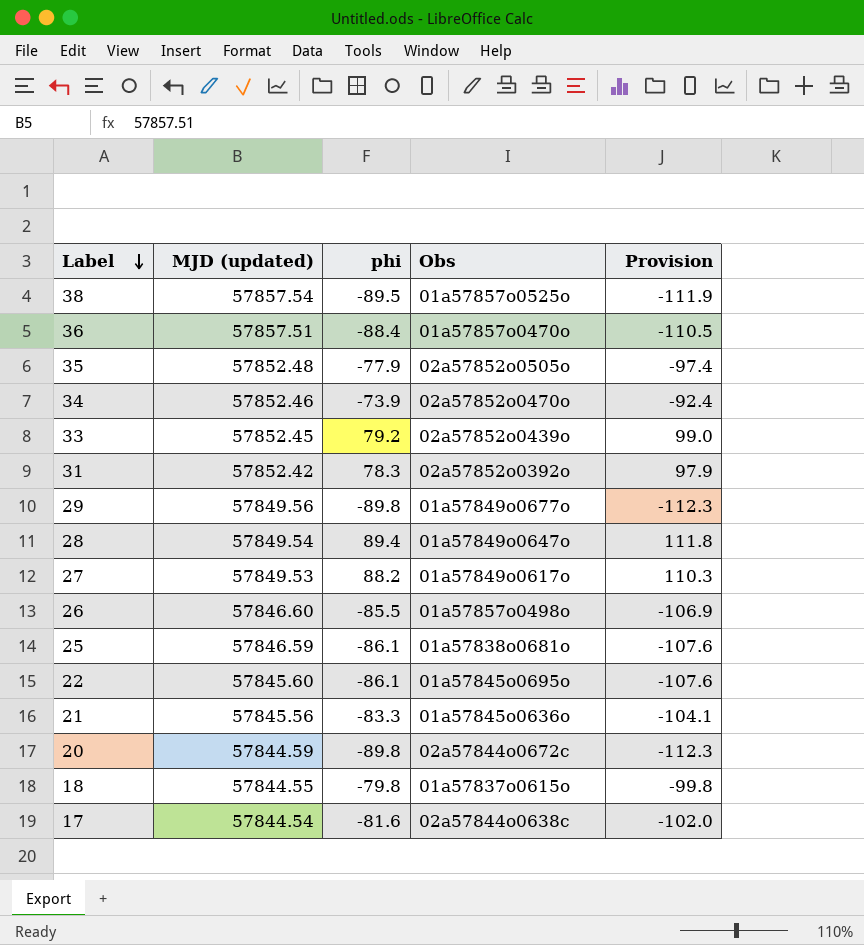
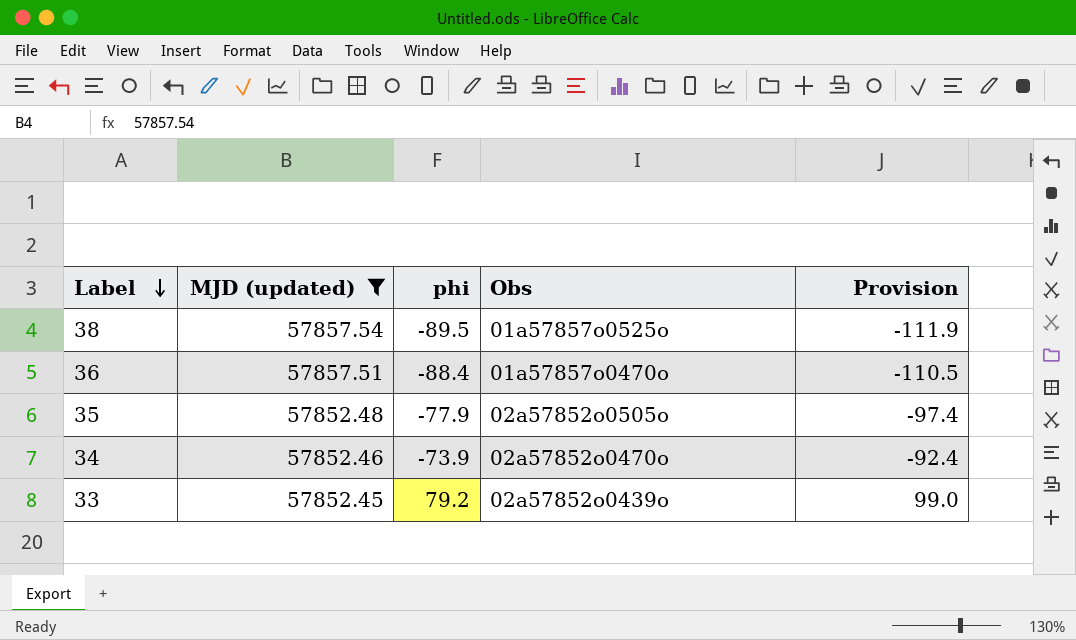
filter: none -> MJD (updated) >= 57852.45

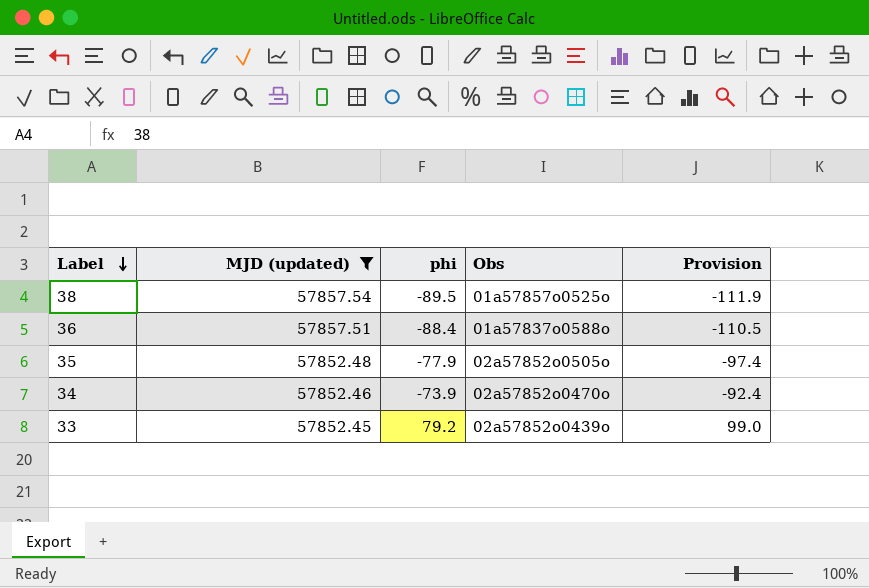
36 | Obs: 01a57857o0470o -> 01a57837o0588o

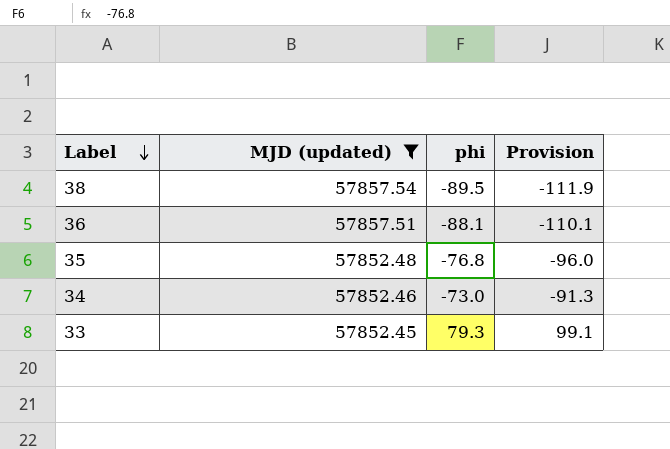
column Obs | position: 4 -> none
36 | phi: -88.4 -> -88.1
36 | Provision: -110.5 -> -110.1
35 | phi: -77.9 -> -76.8
35 | Provision: -97.4 -> -96.0
34 | phi: -73.9 -> -73.0
34 | Provision: -92.4 -> -91.3
33 | phi: 79.2 -> 79.3
33 | Provision: 99.0 -> 99.1

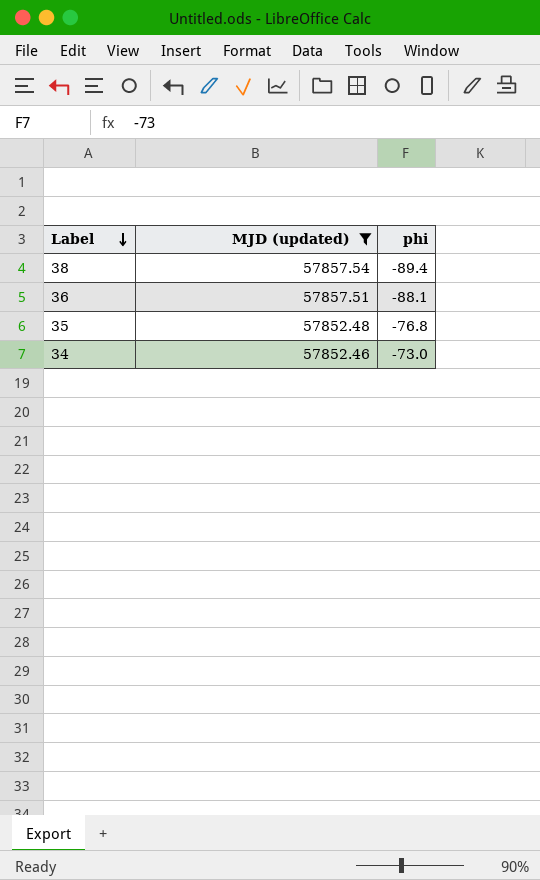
column Provision | formula: [phi] * 1.25 -> none
row 33: 57852.45 | 79.3 | 99.1 -> none
38 | phi: -89.5 -> -89.4

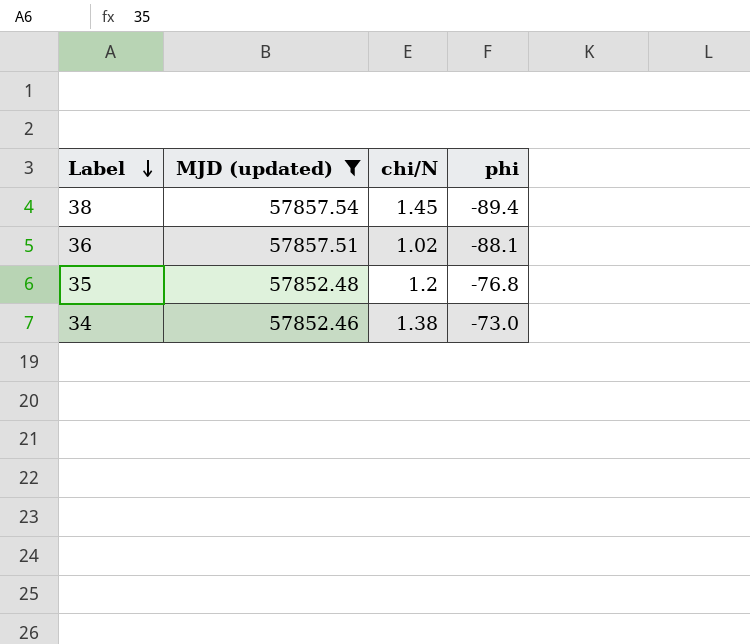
column chi/N | position: none -> 3

